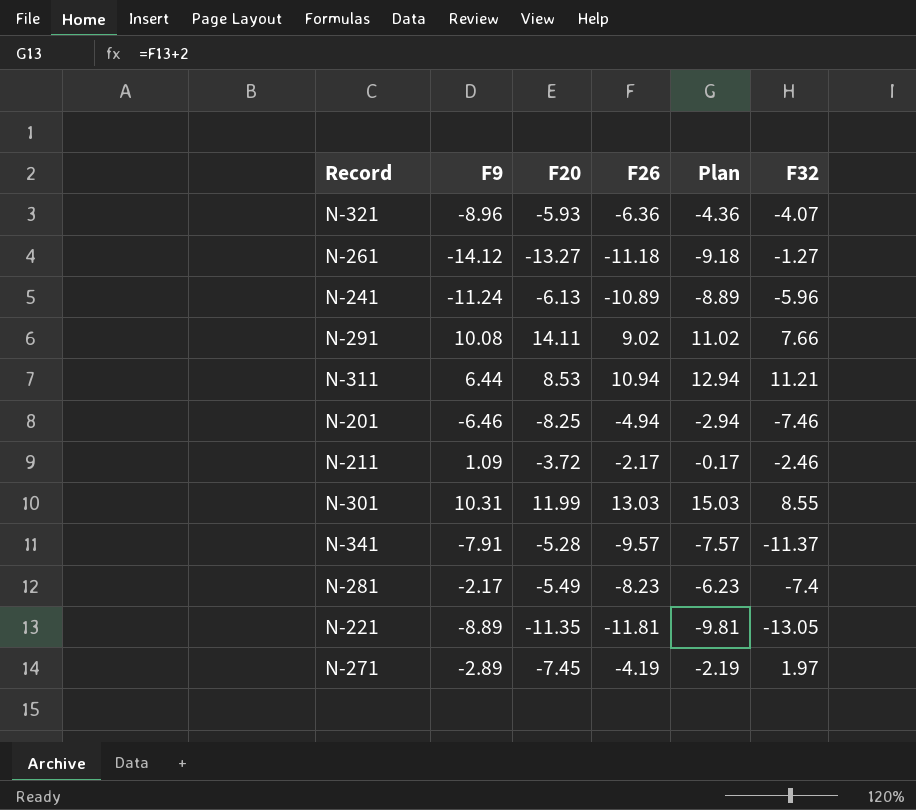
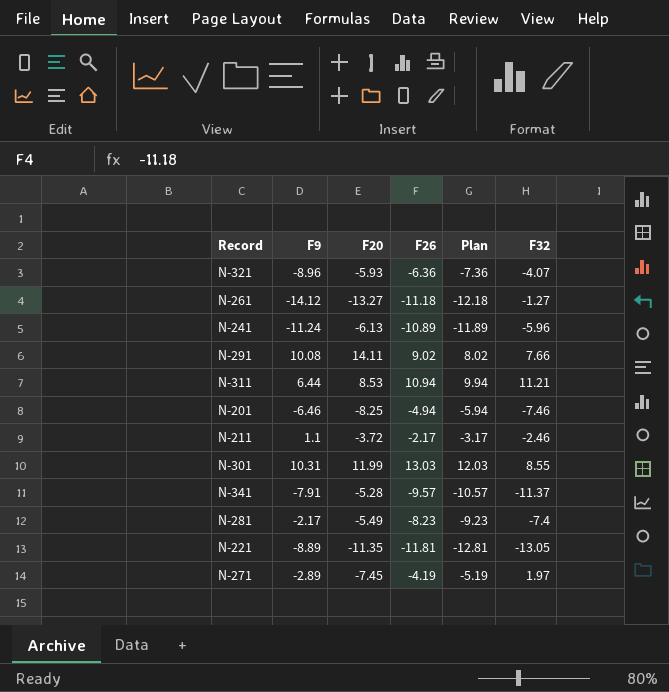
column Plan | formula: [F26] + 2 -> [F26] - 1
N-211 | F9: 1.09 -> 1.1

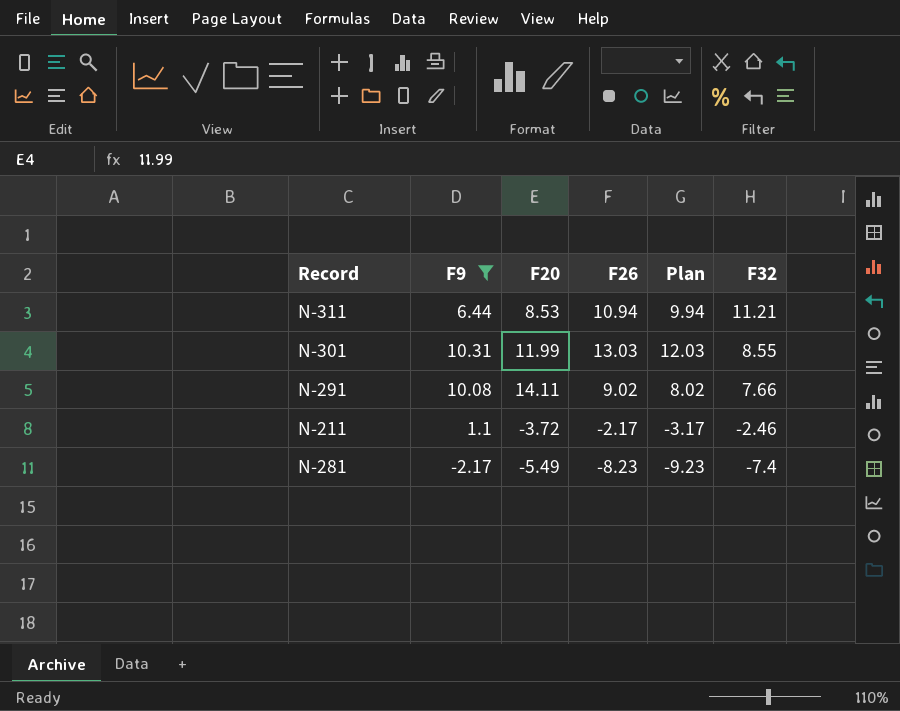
filter: none -> F9 >= -2.17
row order: none -> F32 descending

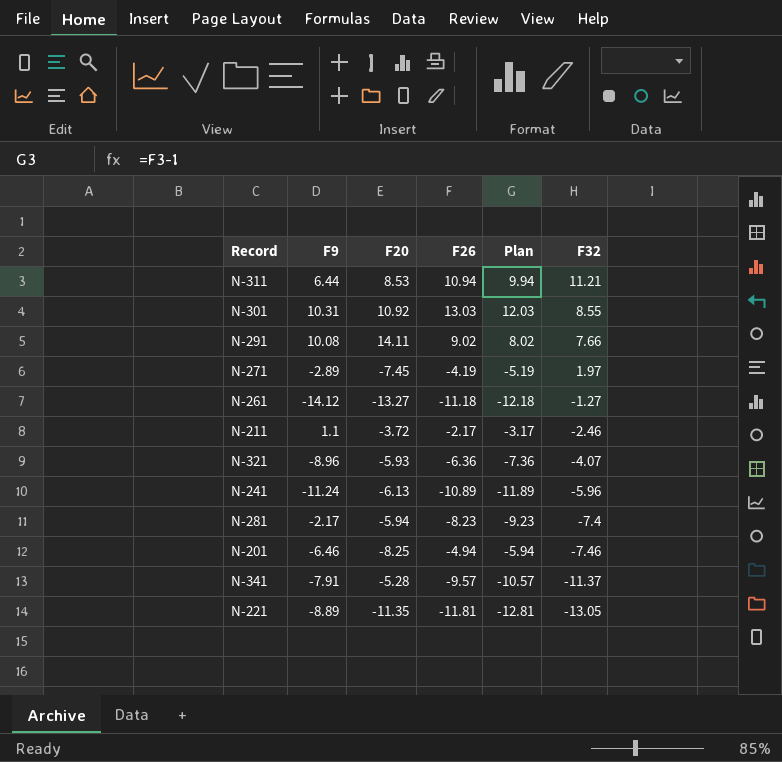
filter: F9 >= -2.17 -> none
N-301 | F20: 11.99 -> 10.92
N-281 | F20: -5.49 -> -5.94

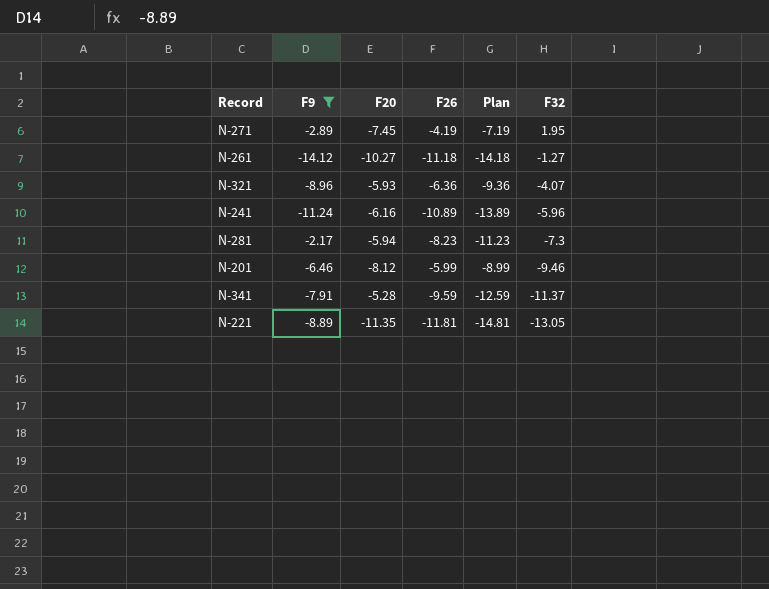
filter: none -> F9 <= -2.17
column Plan | formula: [F26] - 1 -> [F26] - 3
N-271 | F32: 1.97 -> 1.95
N-261 | F20: -13.27 -> -10.27
N-241 | F20: -6.13 -> -6.16
N-281 | F32: -7.4 -> -7.3
N-201 | F20: -8.25 -> -8.12
N-201 | F26: -4.94 -> -5.99
N-201 | F32: -7.46 -> -9.46
N-341 | F26: -9.57 -> -9.59

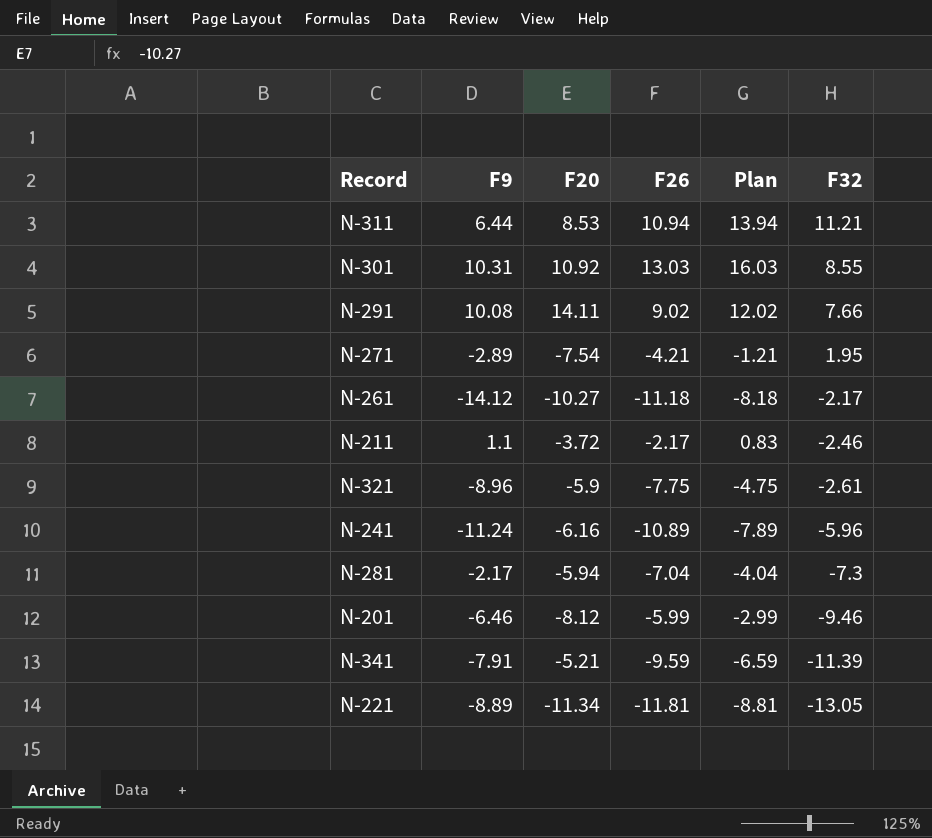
filter: F9 <= -2.17 -> none
column Plan | formula: [F26] - 3 -> [F26] + 3
N-271 | F20: -7.45 -> -7.54
N-271 | F26: -4.19 -> -4.21
N-261 | F32: -1.27 -> -2.17
N-321 | F20: -5.93 -> -5.9
N-321 | F26: -6.36 -> -7.75
N-321 | F32: -4.07 -> -2.61
N-281 | F26: -8.23 -> -7.04
N-341 | F20: -5.28 -> -5.21
N-341 | F32: -11.37 -> -11.39
N-221 | F20: -11.35 -> -11.34

